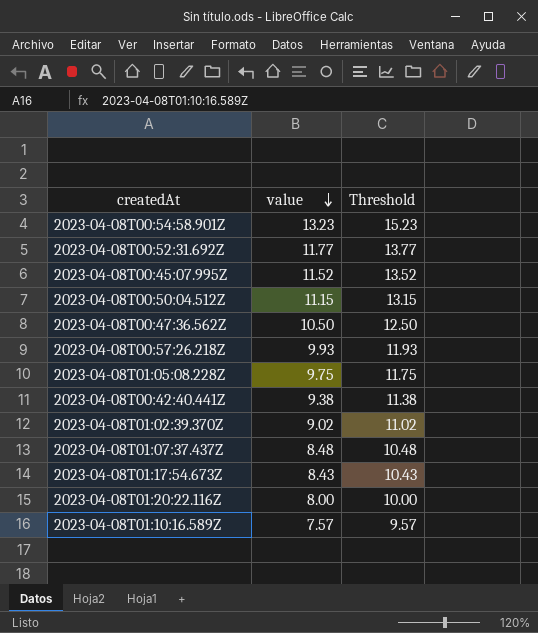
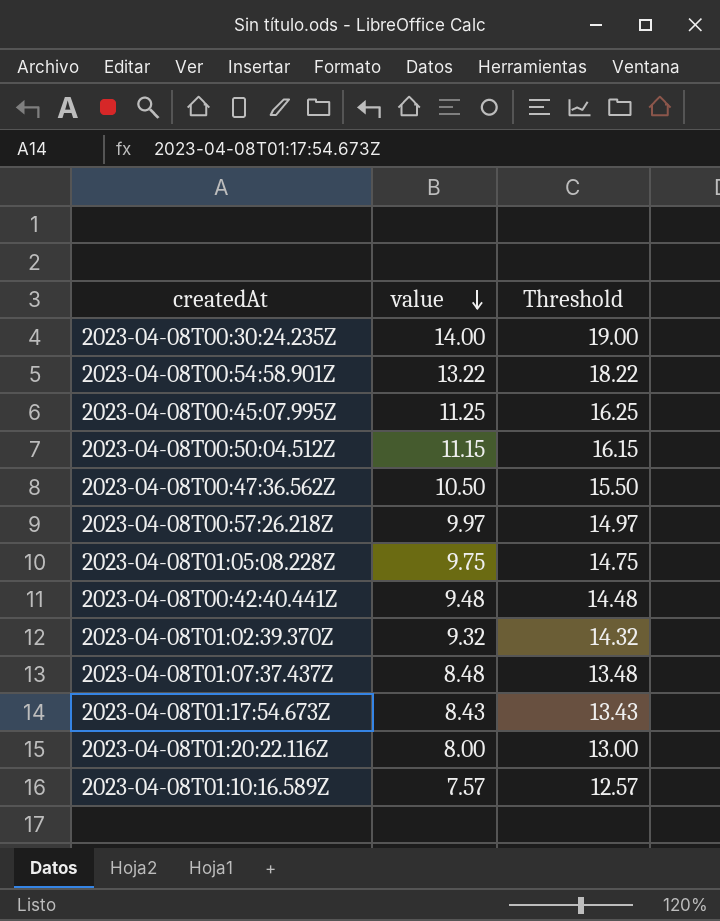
column Threshold | formula: [value] + 2 -> [value] + 5
row 2023-04-08T00:52:31.692Z: 11.77 | 13.77 -> none
row 2023-04-08T00:30:24.235Z: none -> 14.00 | 19.00
2023-04-08T00:54:58.901Z | value: 13.23 -> 13.22
2023-04-08T00:45:07.995Z | value: 11.52 -> 11.25
2023-04-08T00:57:26.218Z | value: 9.93 -> 9.97
2023-04-08T00:42:40.441Z | value: 9.38 -> 9.48
2023-04-08T01:02:39.370Z | value: 9.02 -> 9.32

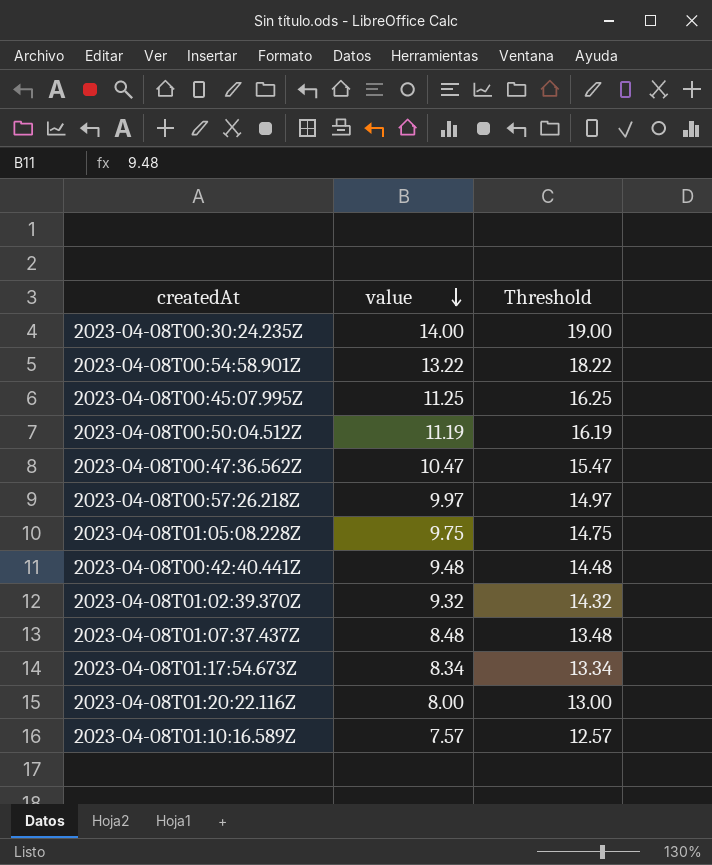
2023-04-08T00:50:04.512Z | value: 11.15 -> 11.19
2023-04-08T00:50:04.512Z | Threshold: 16.15 -> 16.19
2023-04-08T00:47:36.562Z | value: 10.50 -> 10.47
2023-04-08T00:47:36.562Z | Threshold: 15.50 -> 15.47
2023-04-08T01:17:54.673Z | value: 8.43 -> 8.34
2023-04-08T01:17:54.673Z | Threshold: 13.43 -> 13.34

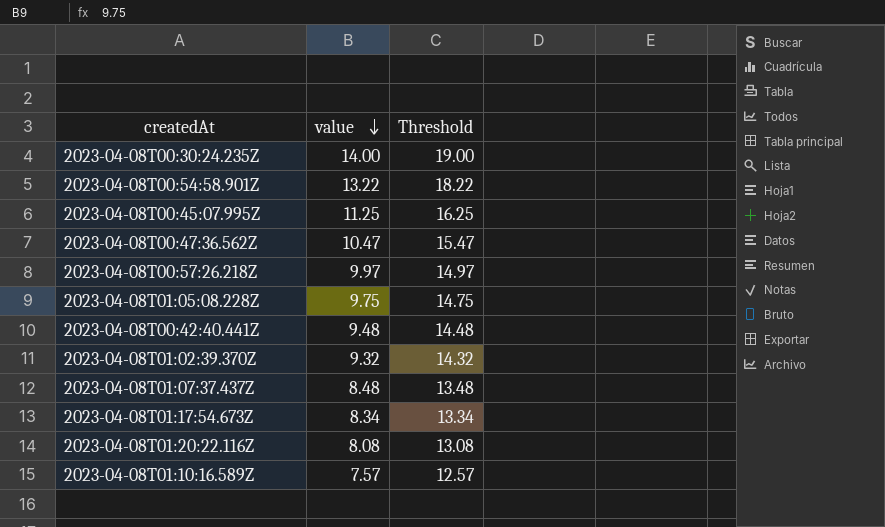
row 2023-04-08T00:50:04.512Z: 11.19 | 16.19 -> none
2023-04-08T01:20:22.116Z | value: 8.00 -> 8.08
2023-04-08T01:20:22.116Z | Threshold: 13.00 -> 13.08

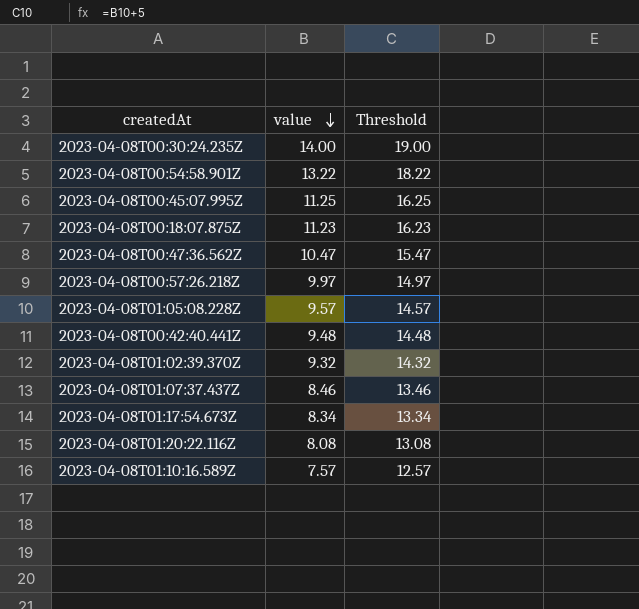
row 2023-04-08T00:18:07.875Z: none -> 11.23 | 16.23
2023-04-08T01:05:08.228Z | value: 9.75 -> 9.57
2023-04-08T01:05:08.228Z | Threshold: 14.75 -> 14.57
2023-04-08T01:07:37.437Z | value: 8.48 -> 8.46
2023-04-08T01:07:37.437Z | Threshold: 13.48 -> 13.46

